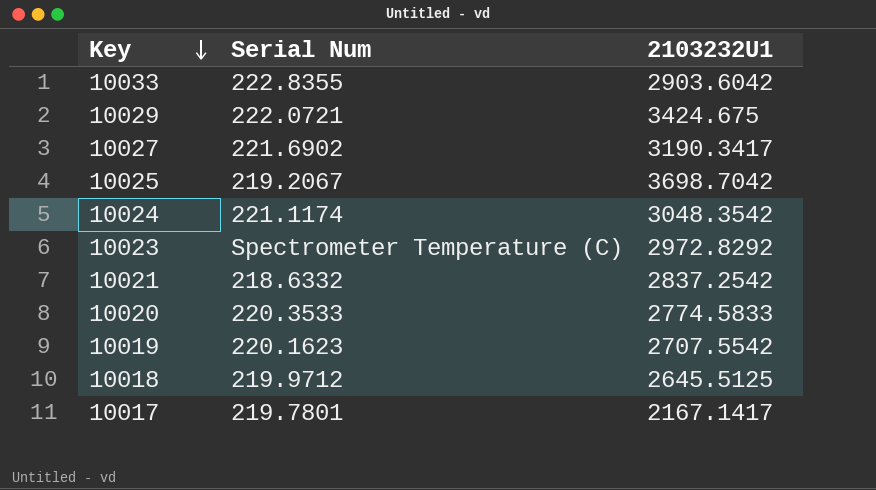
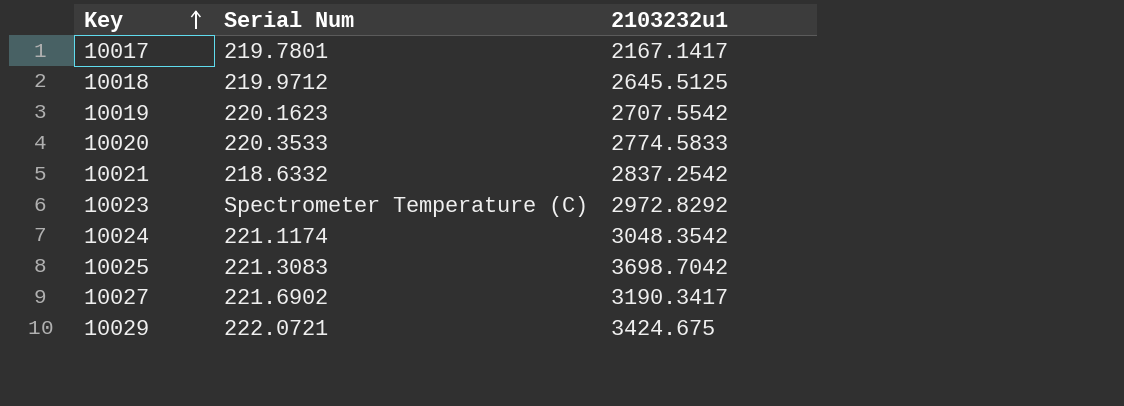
row order: Key descending -> Key ascending
column name: 2103232U1 -> 2103232u1
row 10033: 222.8355 | 2903.6042 -> none
10025 | Serial Num: 219.2067 -> 221.3083

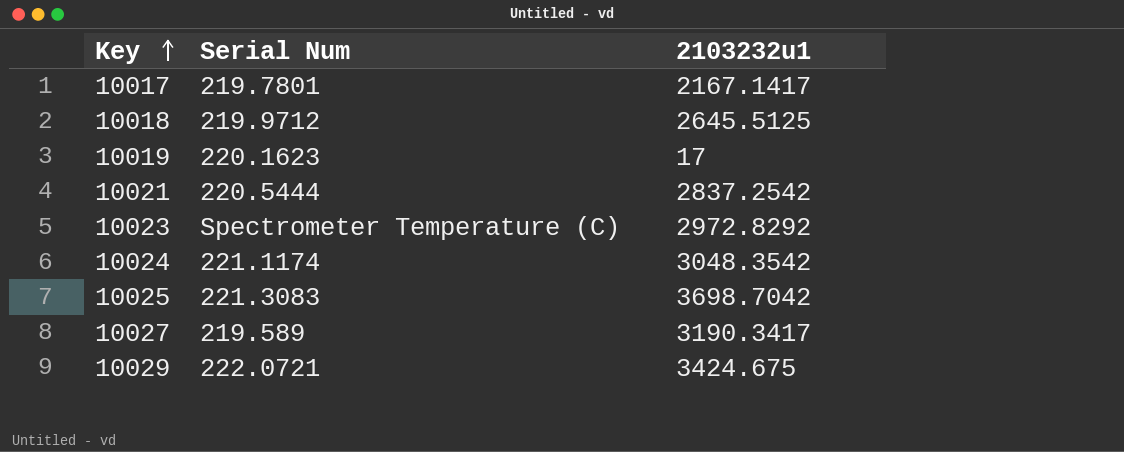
row 10020: 220.3533 | 2774.5833 -> none
10019 | 2103232u1: 2707.5542 -> 17
10021 | Serial Num: 218.6332 -> 220.5444
10027 | Serial Num: 221.6902 -> 219.589

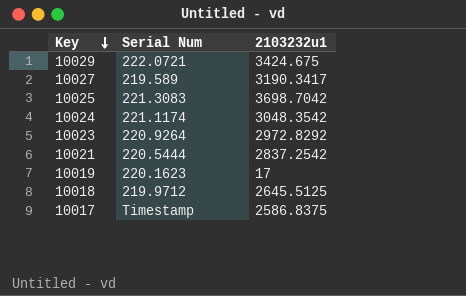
row order: Key ascending -> Key descending
10023 | Serial Num: Spectrometer Temperature (C) -> 220.9264
10017 | Serial Num: 219.7801 -> Timestamp
10017 | 2103232u1: 2167.1417 -> 2586.8375

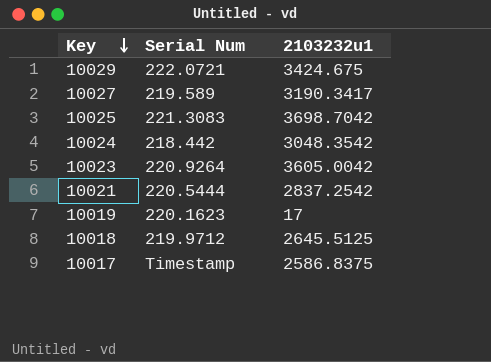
10024 | Serial Num: 221.1174 -> 218.442
10023 | 2103232u1: 2972.8292 -> 3605.0042

